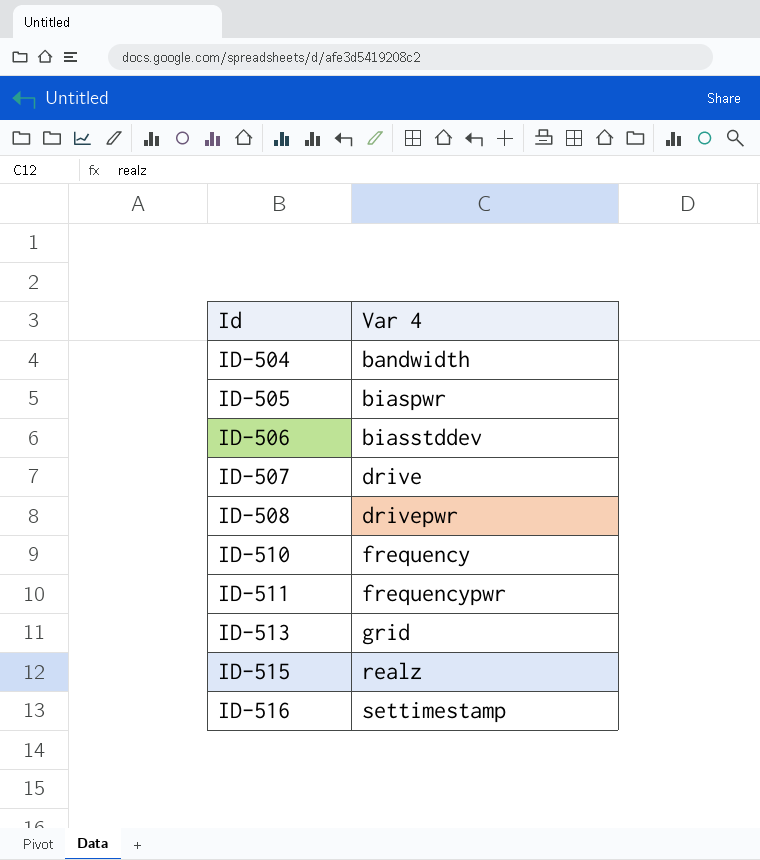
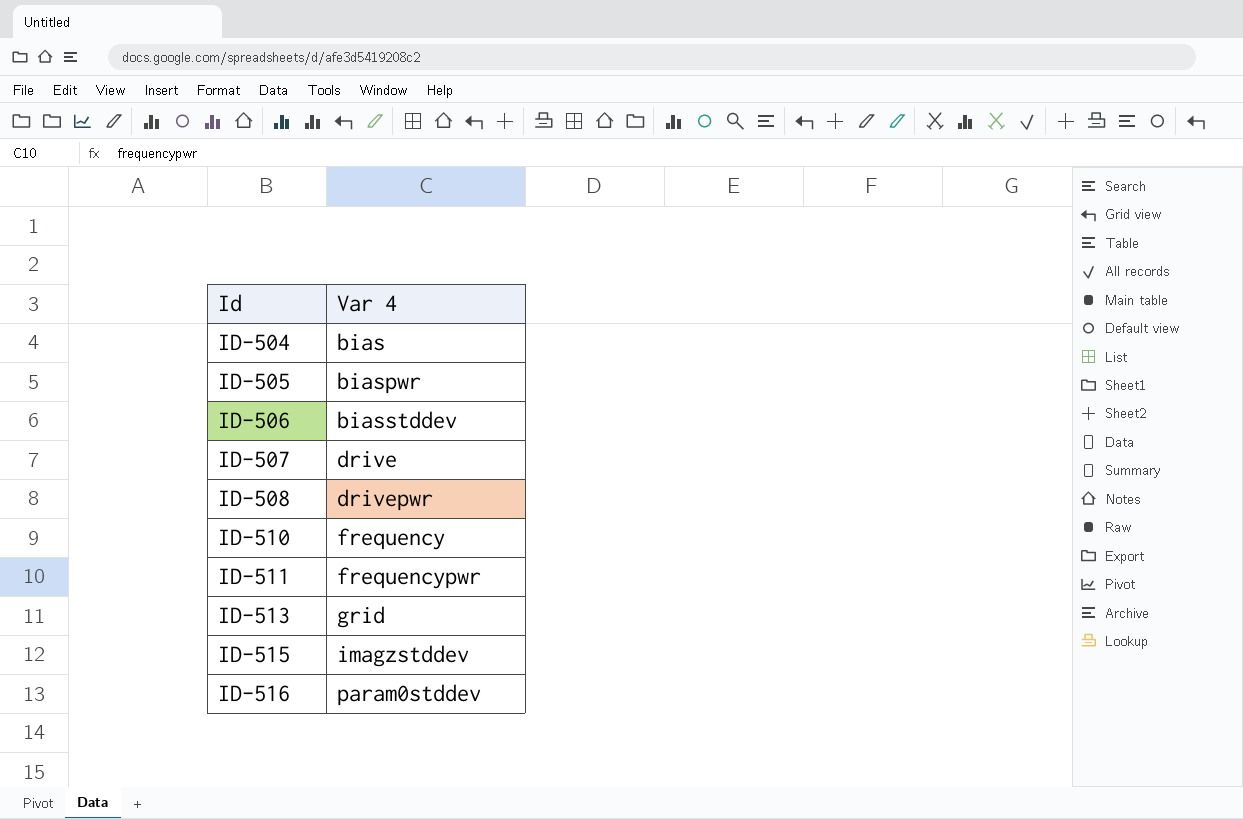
ID-504 | Var 4: bandwidth -> bias
ID-515 | Var 4: realz -> imagzstddev
ID-516 | Var 4: settimestamp -> param0stddev

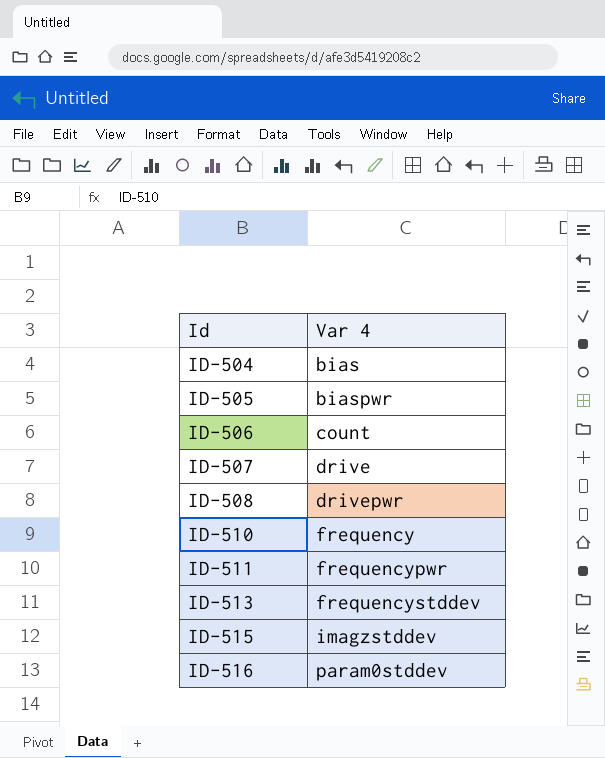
ID-506 | Var 4: biasstddev -> count
ID-513 | Var 4: grid -> frequencystddev

